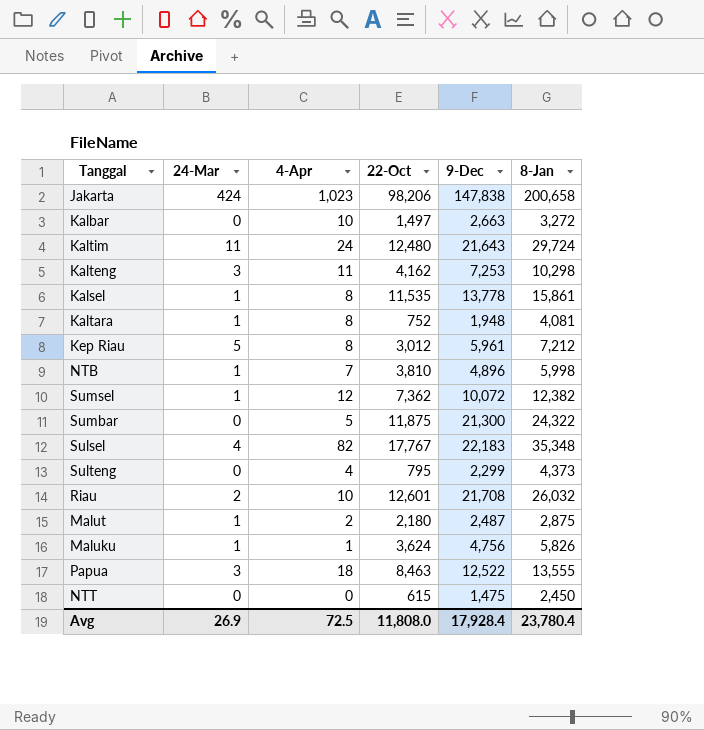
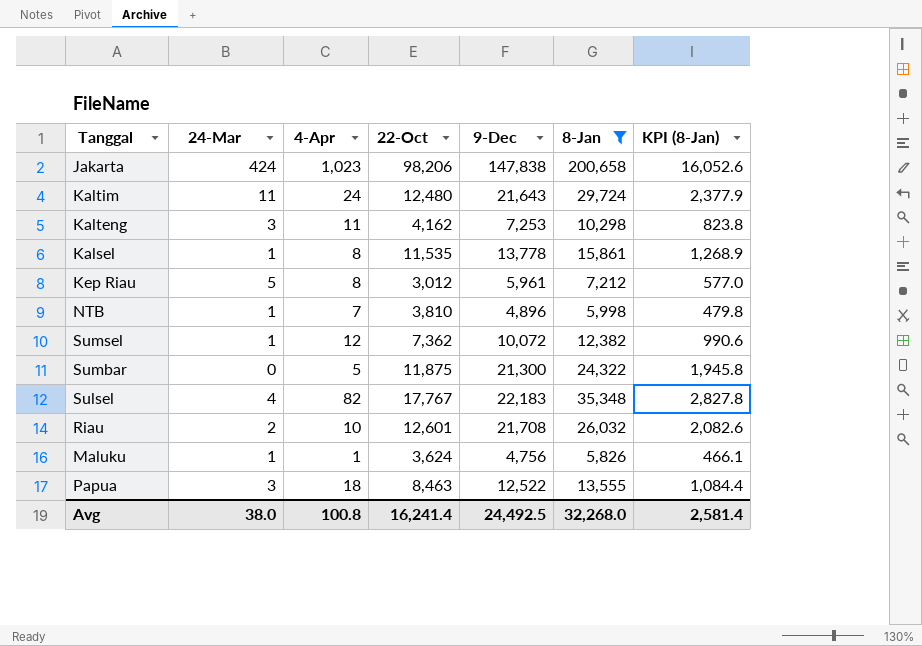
filter: none -> 8-Jan >= 5,826
column KPI (8-Jan) | formula: none -> [8-Jan] * 0.08
Avg | 24-Mar: 26.9 -> 38.0
Avg | 4-Apr: 72.5 -> 100.8
Avg | 22-Oct: 11,808.0 -> 16,241.4
Avg | 9-Dec: 17,928.4 -> 24,492.5
Avg | 8-Jan: 23,780.4 -> 32,268.0

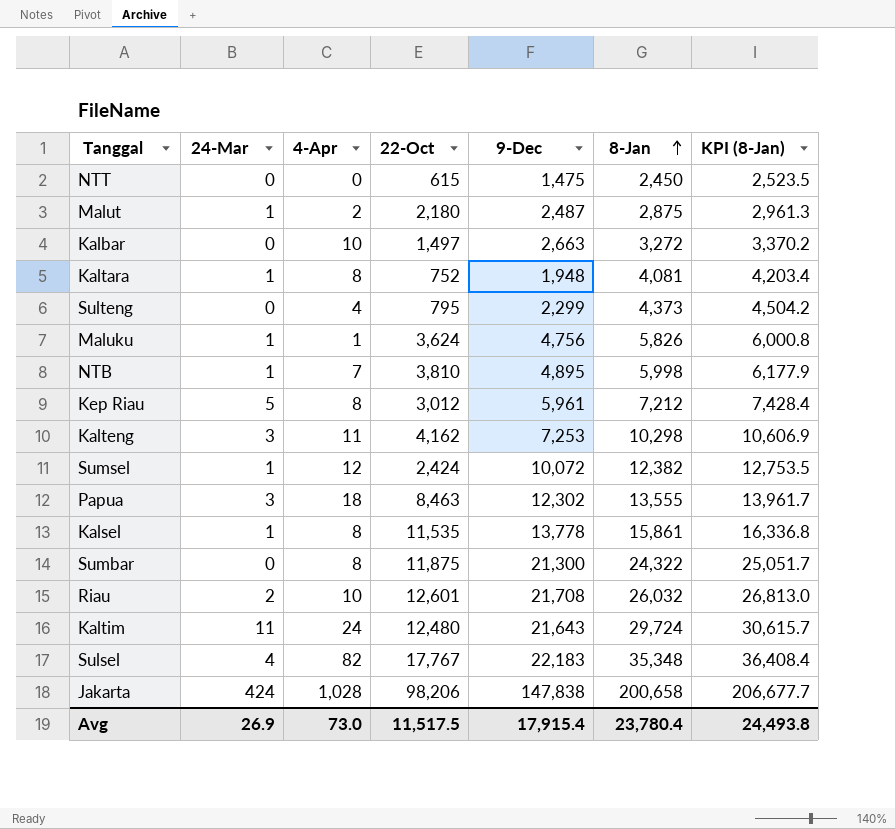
filter: 8-Jan >= 5,826 -> none
row order: none -> 8-Jan ascending
column KPI (8-Jan) | formula: [8-Jan] * 0.08 -> [8-Jan] * 1.03
NTB | 9-Dec: 4,896 -> 4,895
Sumsel | 22-Oct: 7,362 -> 2,424
Papua | 9-Dec: 12,522 -> 12,302
Sumbar | 4-Apr: 5 -> 8
Jakarta | 4-Apr: 1,023 -> 1,028
Avg | 24-Mar: 38.0 -> 26.9
Avg | 4-Apr: 100.8 -> 73.0
Avg | 22-Oct: 16,241.4 -> 11,517.5
Avg | 9-Dec: 24,492.5 -> 17,915.4
Avg | 8-Jan: 32,268.0 -> 23,780.4
Avg | KPI (8-Jan): 2,581.4 -> 24,493.8

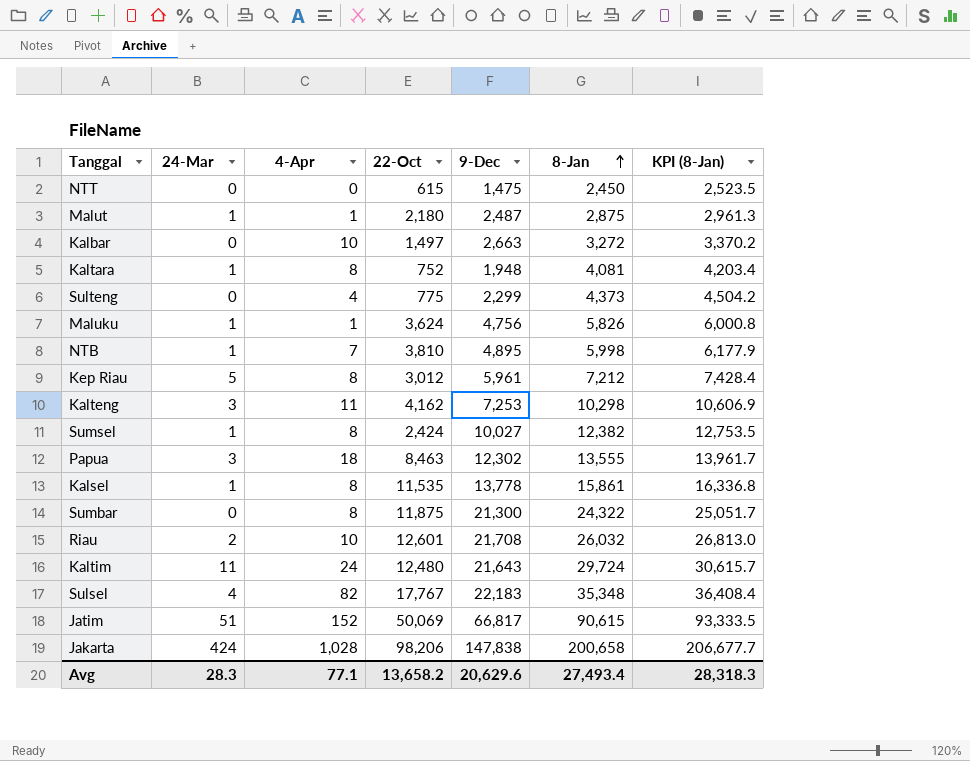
Malut | 4-Apr: 2 -> 1
Sulteng | 22-Oct: 795 -> 775
Sumsel | 4-Apr: 12 -> 8
Sumsel | 9-Dec: 10,072 -> 10,027
row Jatim: none -> 51 | 152 | 50,069 | 66,817 | 90,615 | 93,333.5
Avg | 24-Mar: 26.9 -> 28.3
Avg | 4-Apr: 73.0 -> 77.1
Avg | 22-Oct: 11,517.5 -> 13,658.2
Avg | 9-Dec: 17,915.4 -> 20,629.6
Avg | 8-Jan: 23,780.4 -> 27,493.4
Avg | KPI (8-Jan): 24,493.8 -> 28,318.3

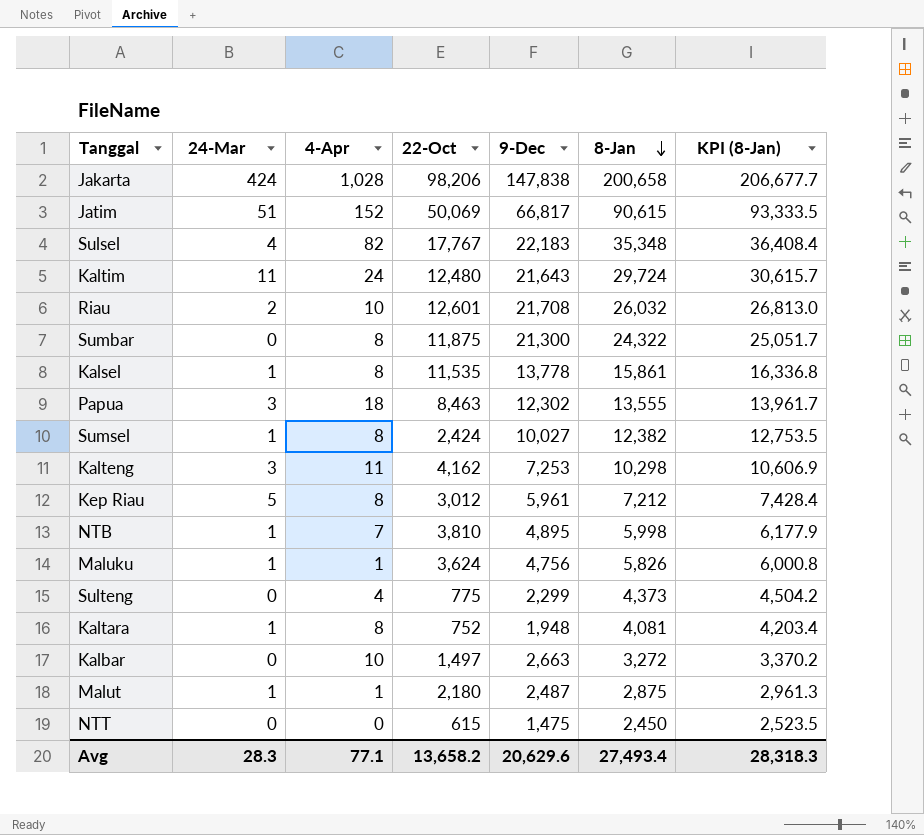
row order: 8-Jan ascending -> 8-Jan descending

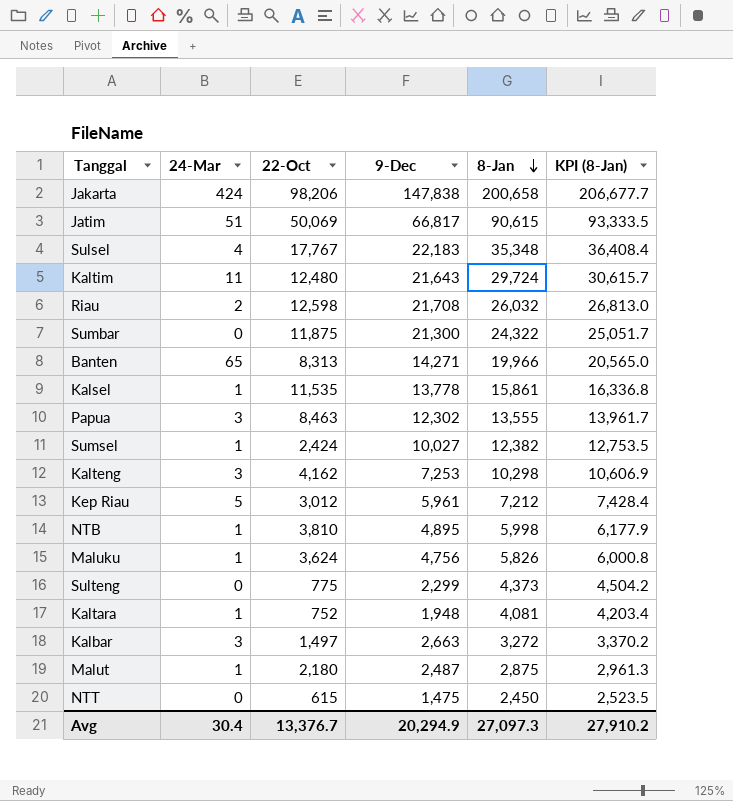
column 4-Apr | position: 3 -> none
Riau | 22-Oct: 12,601 -> 12,598
row Banten: none -> 65 | 8,313 | 14,271 | 19,966 | 20,565.0
Kalbar | 24-Mar: 0 -> 3
Avg | 24-Mar: 28.3 -> 30.4
Avg | 22-Oct: 13,658.2 -> 13,376.7
Avg | 9-Dec: 20,629.6 -> 20,294.9
Avg | 8-Jan: 27,493.4 -> 27,097.3
Avg | KPI (8-Jan): 28,318.3 -> 27,910.2

